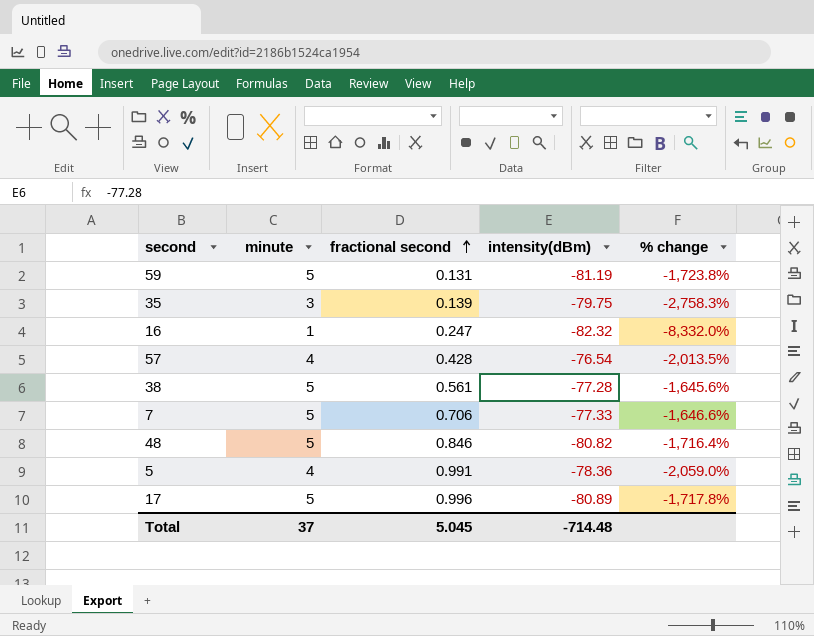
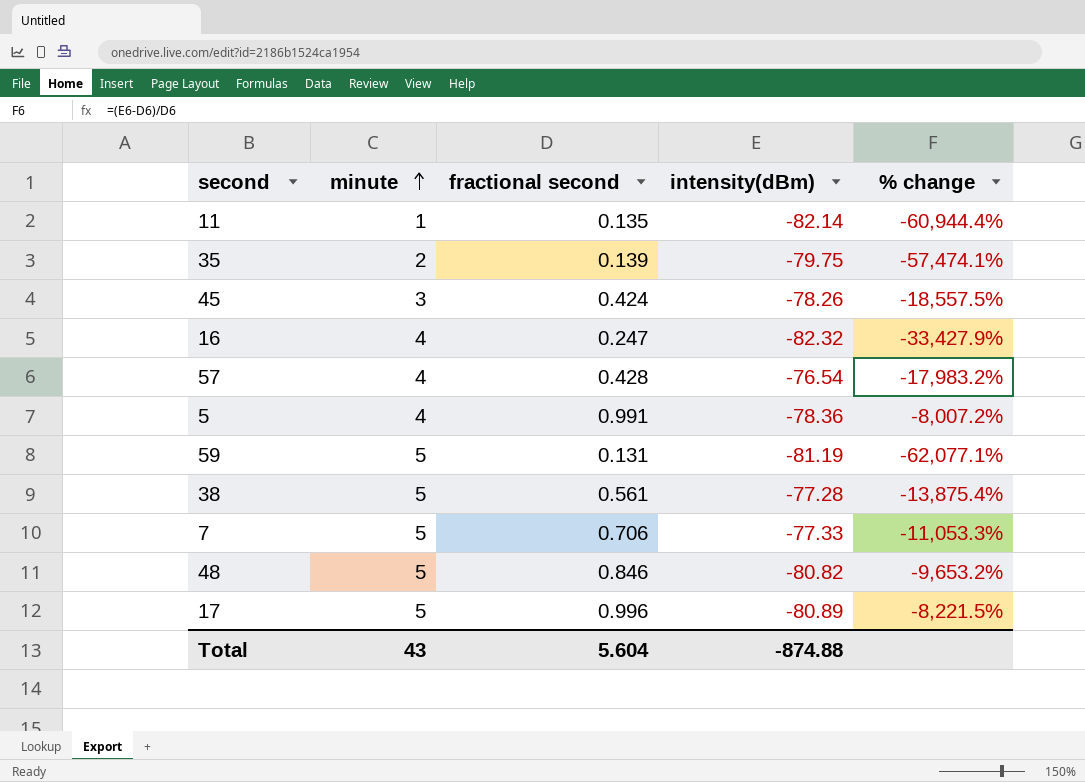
row order: fractional second ascending -> minute ascending
column % change | formula: ([intensity(dBm)] - [minute]) / [minute] -> ([intensity(dBm)] - [fractional second]) / [fractional second]
row 11: none -> 1 | 0.135 | -82.14 | -60,944.4%
35 | minute: 3 -> 2
row 45: none -> 3 | 0.424 | -78.26 | -18,557.5%
16 | minute: 1 -> 4
Total | minute: 37 -> 43
Total | fractional second: 5.045 -> 5.604
Total | intensity(dBm): -714.48 -> -874.88

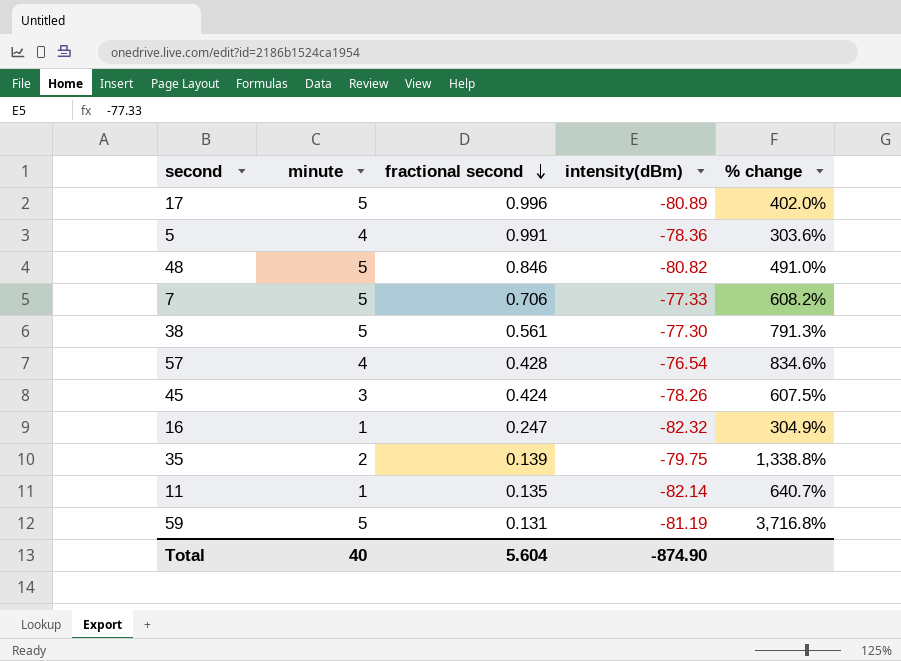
row order: minute ascending -> fractional second descending
column % change | formula: ([intensity(dBm)] - [fractional second]) / [fractional second] -> ([minute] - [fractional second]) / [fractional second]
38 | intensity(dBm): -77.28 -> -77.30
16 | minute: 4 -> 1
Total | minute: 43 -> 40
Total | intensity(dBm): -874.88 -> -874.90

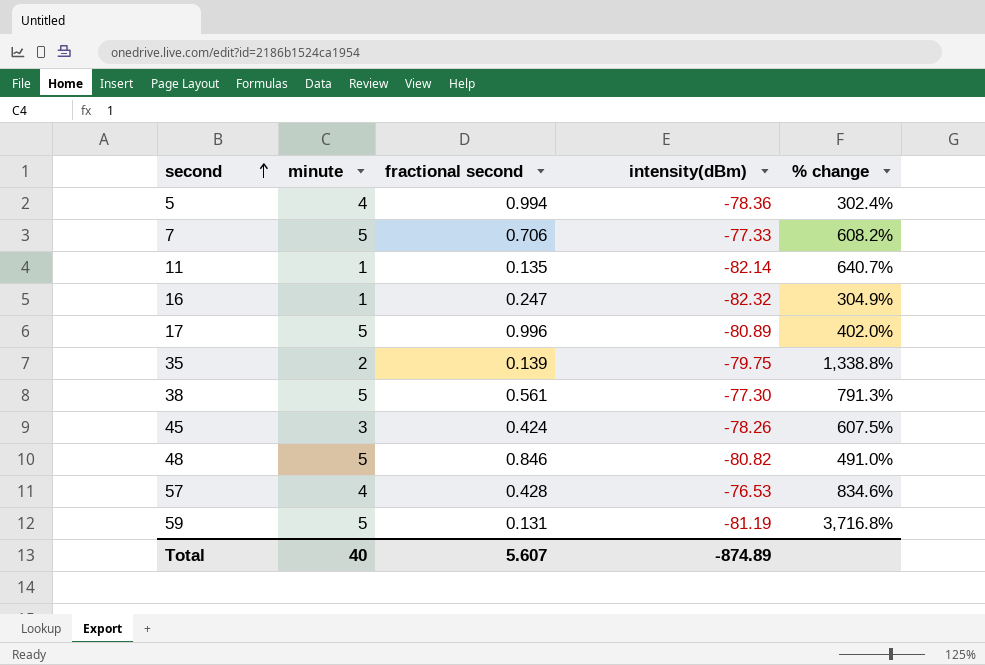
row order: fractional second descending -> second ascending
5 | fractional second: 0.991 -> 0.994
5 | % change: 303.6% -> 302.4%
57 | intensity(dBm): -76.54 -> -76.53
Total | fractional second: 5.604 -> 5.607
Total | intensity(dBm): -874.90 -> -874.89

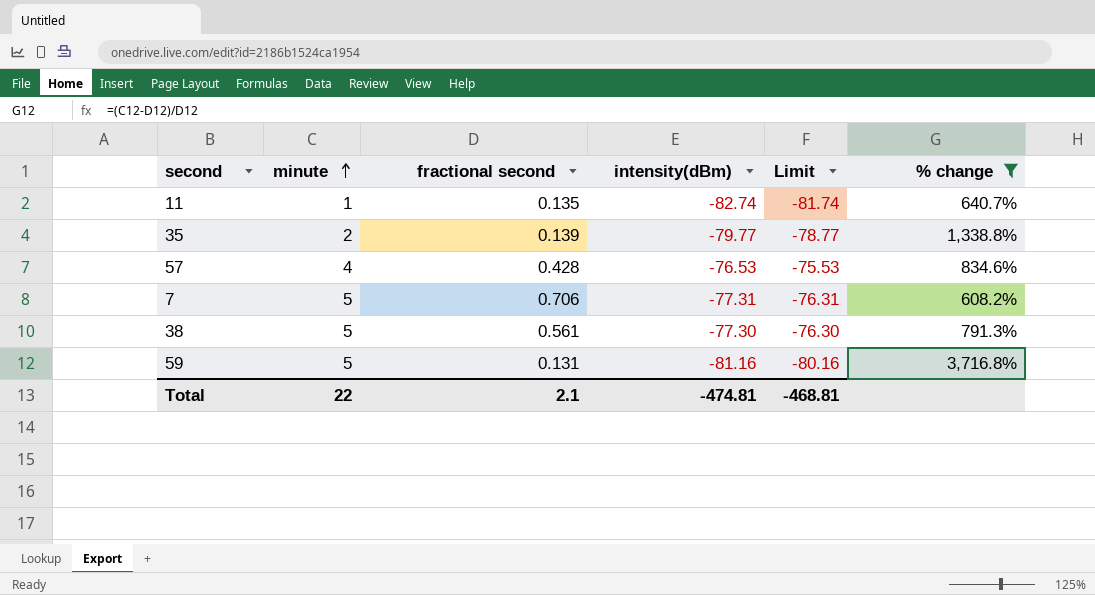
filter: none -> % change >= 608.2%
row order: second ascending -> minute ascending
column Limit | formula: none -> [intensity(dBm)] + 1
11 | intensity(dBm): -82.14 -> -82.74
35 | intensity(dBm): -79.75 -> -79.77
7 | intensity(dBm): -77.33 -> -77.31
59 | intensity(dBm): -81.19 -> -81.16
Total | minute: 40 -> 22
Total | fractional second: 5.607 -> 2.1
Total | intensity(dBm): -874.89 -> -474.81

